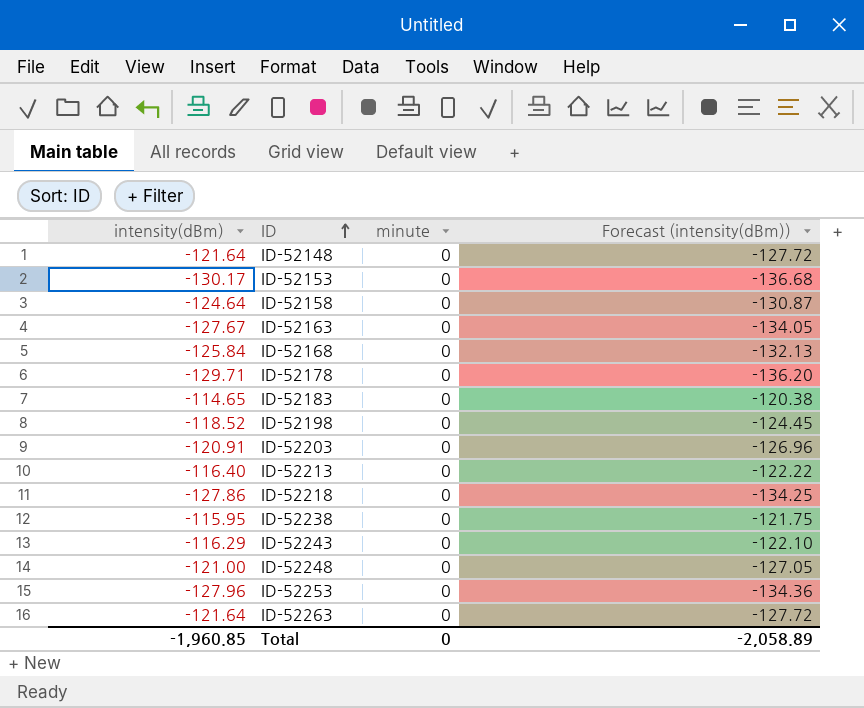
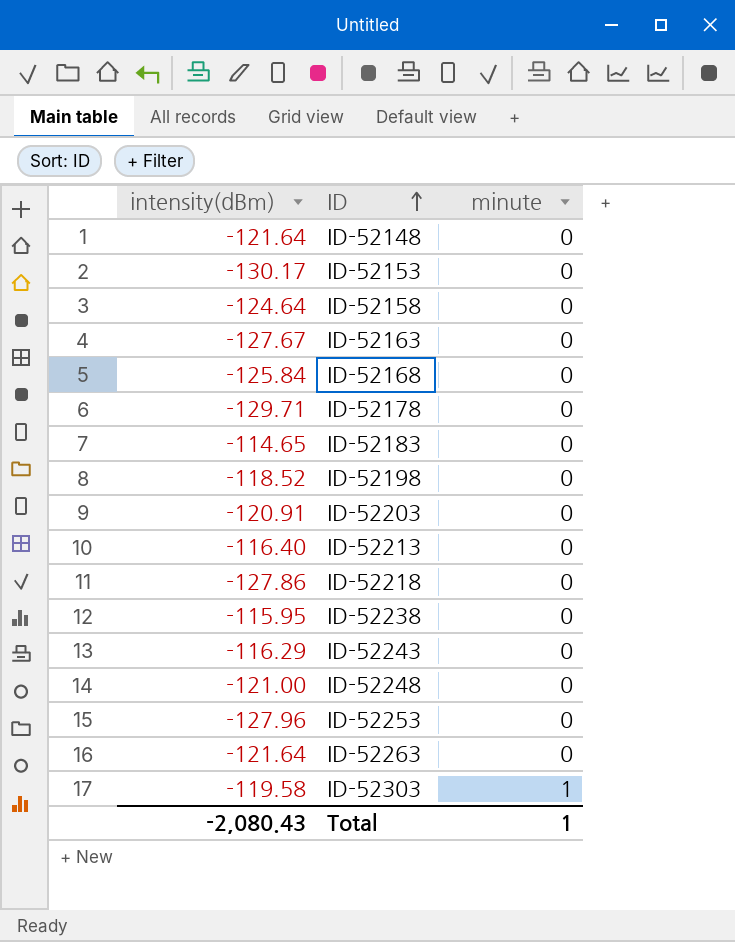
column Forecast (intensity(dBm)) | formula: [intensity(dBm)] * 1.05 -> none
row ID-52303: none -> -119.58 | 1
Total | intensity(dBm): -1,960.85 -> -2,080.43
Total | minute: 0 -> 1

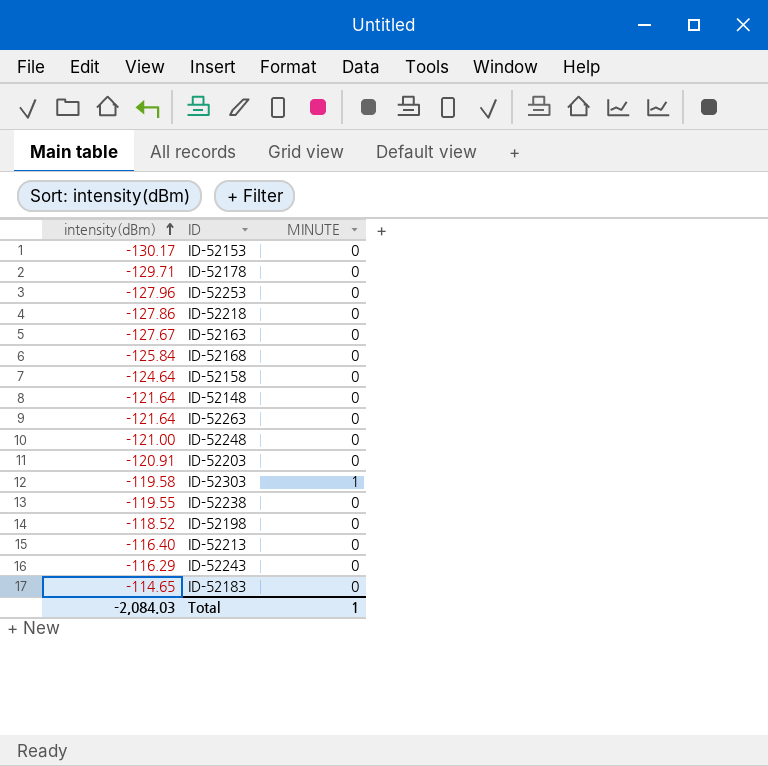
row order: ID ascending -> intensity(dBm) ascending
column name: minute -> MINUTE
ID-52238 | intensity(dBm): -115.95 -> -119.55
Total | intensity(dBm): -2,080.43 -> -2,084.03

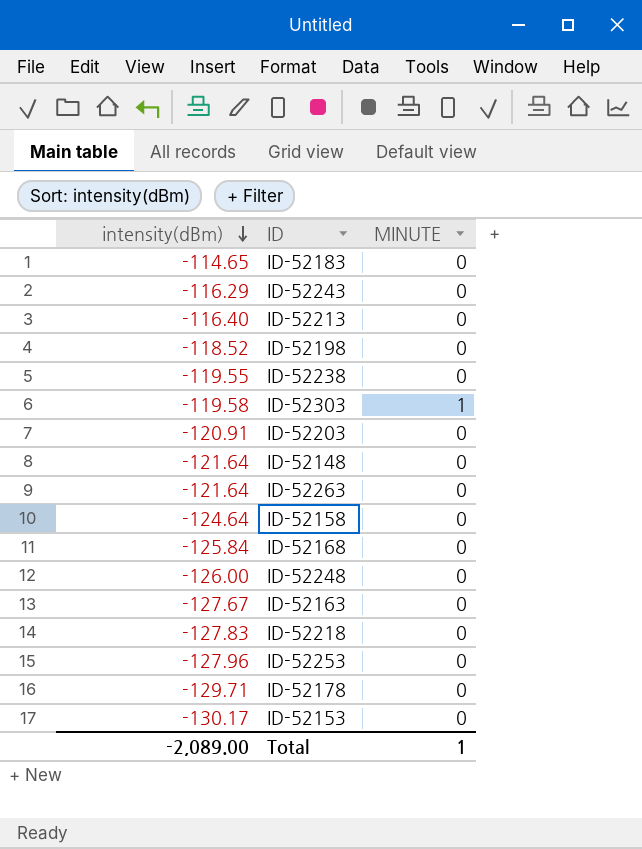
row order: intensity(dBm) ascending -> intensity(dBm) descending
ID-52248 | intensity(dBm): -121.00 -> -126.00
ID-52218 | intensity(dBm): -127.86 -> -127.83
Total | intensity(dBm): -2,084.03 -> -2,089.00

